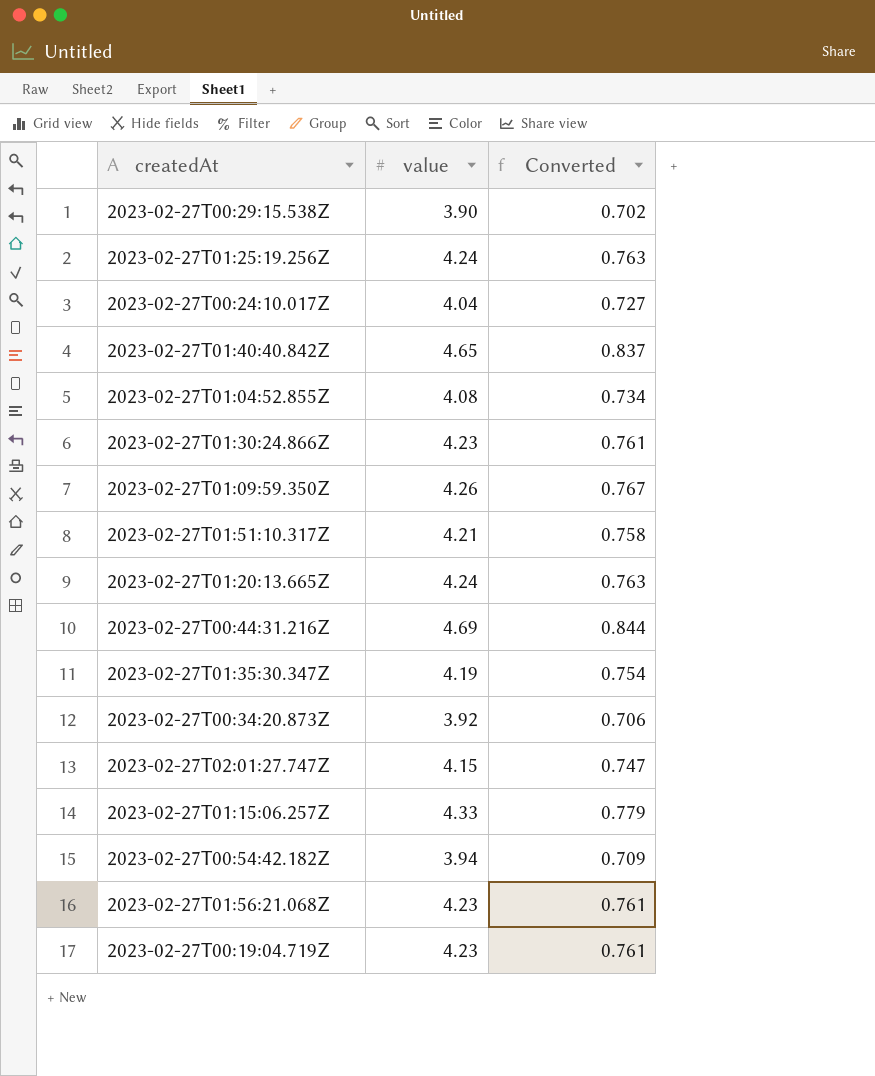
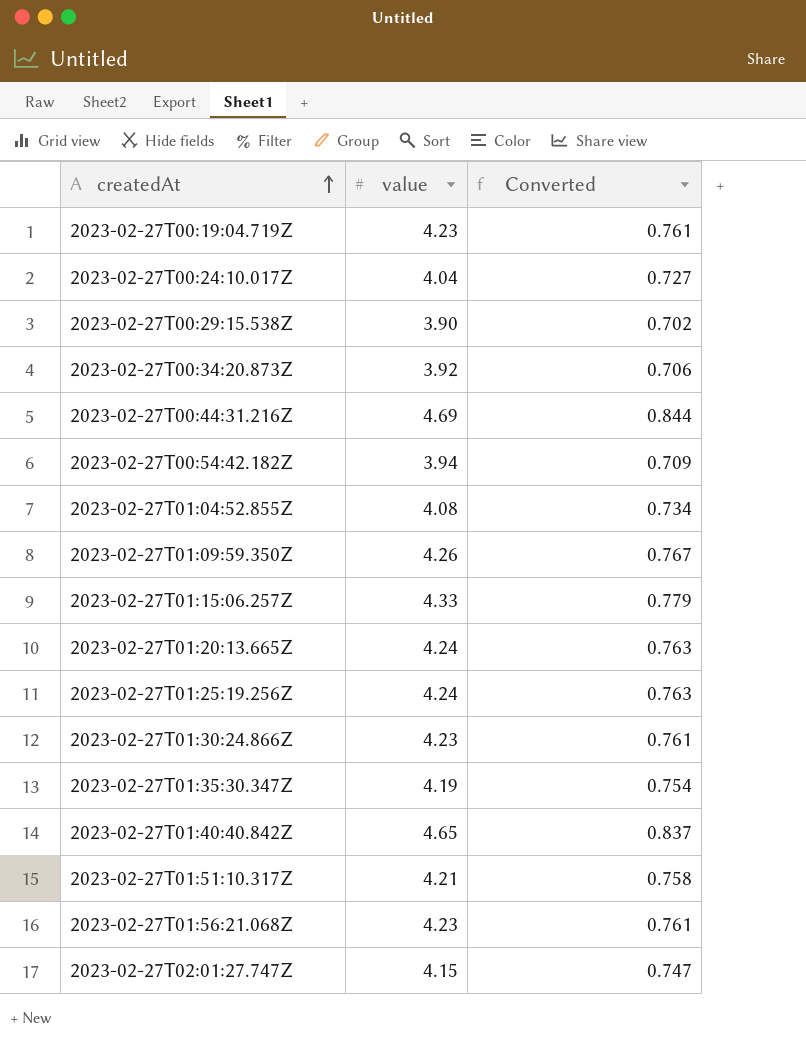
row order: none -> createdAt ascending

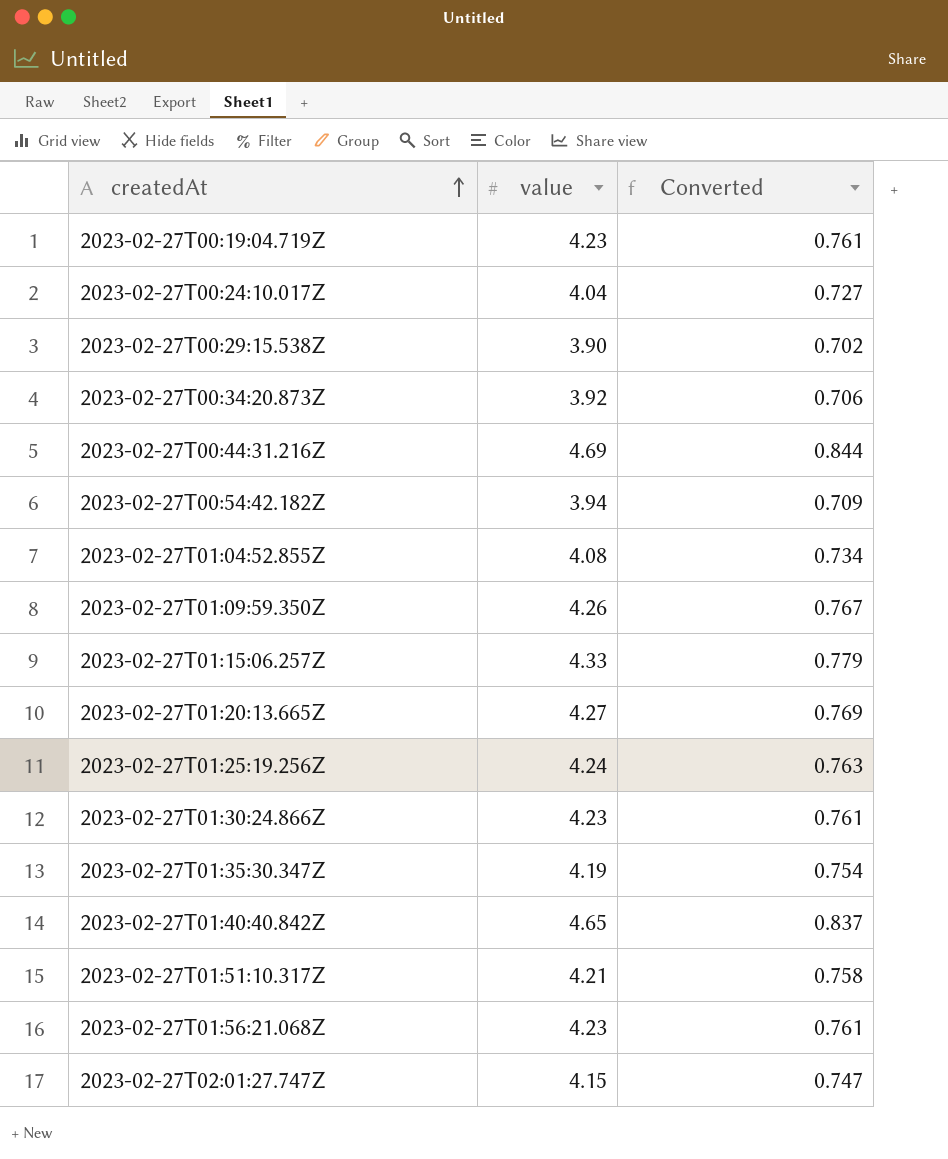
2023-02-27T01:20:13.665Z | value: 4.24 -> 4.27
2023-02-27T01:20:13.665Z | Converted: 0.763 -> 0.769

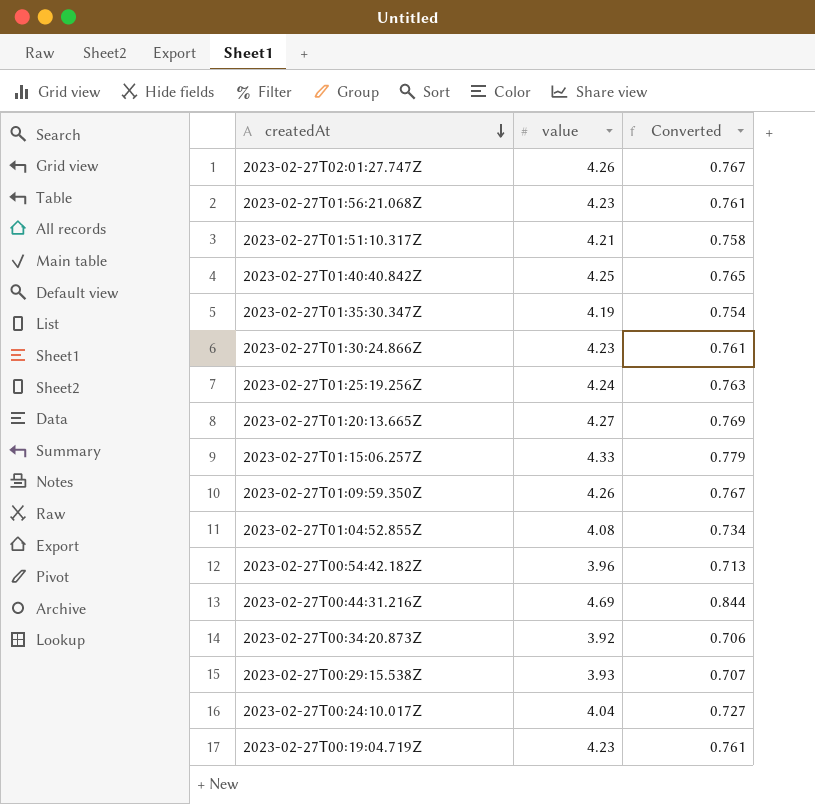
row order: createdAt ascending -> createdAt descending
2023-02-27T02:01:27.747Z | value: 4.15 -> 4.26
2023-02-27T02:01:27.747Z | Converted: 0.747 -> 0.767
2023-02-27T01:40:40.842Z | value: 4.65 -> 4.25
2023-02-27T01:40:40.842Z | Converted: 0.837 -> 0.765
2023-02-27T00:54:42.182Z | value: 3.94 -> 3.96
2023-02-27T00:54:42.182Z | Converted: 0.709 -> 0.713
2023-02-27T00:29:15.538Z | value: 3.90 -> 3.93
2023-02-27T00:29:15.538Z | Converted: 0.702 -> 0.707

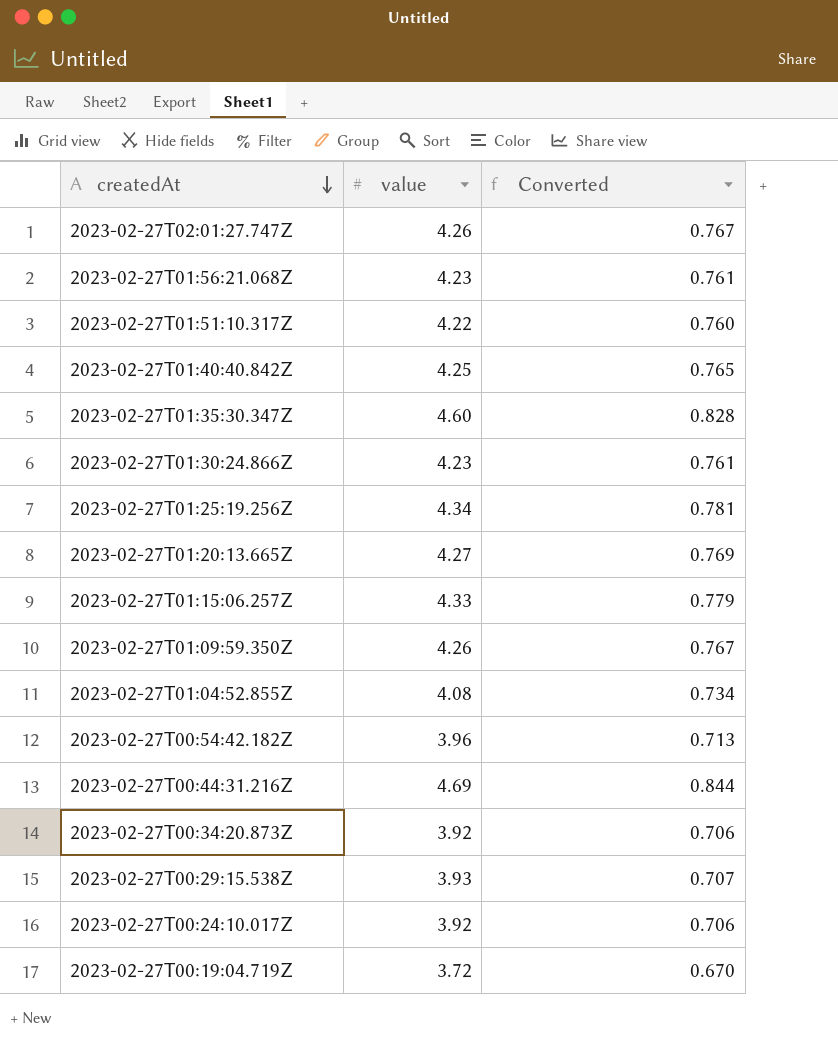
2023-02-27T01:51:10.317Z | value: 4.21 -> 4.22
2023-02-27T01:51:10.317Z | Converted: 0.758 -> 0.760
2023-02-27T01:35:30.347Z | value: 4.19 -> 4.60
2023-02-27T01:35:30.347Z | Converted: 0.754 -> 0.828
2023-02-27T01:25:19.256Z | value: 4.24 -> 4.34
2023-02-27T01:25:19.256Z | Converted: 0.763 -> 0.781
2023-02-27T00:24:10.017Z | value: 4.04 -> 3.92
2023-02-27T00:24:10.017Z | Converted: 0.727 -> 0.706
2023-02-27T00:19:04.719Z | value: 4.23 -> 3.72
2023-02-27T00:19:04.719Z | Converted: 0.761 -> 0.670

